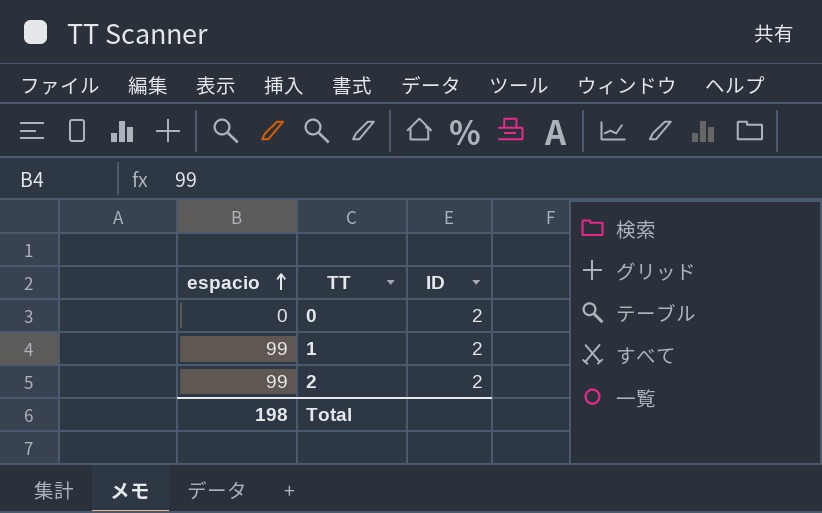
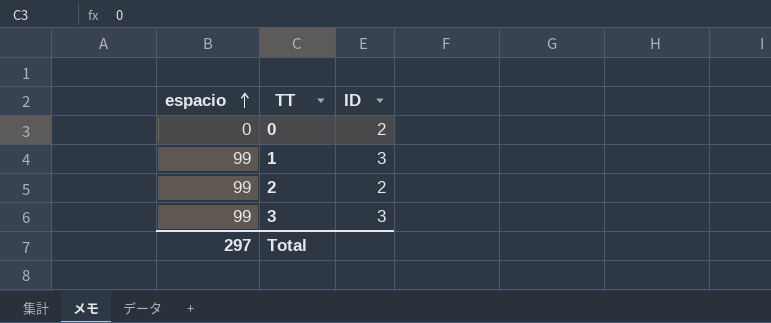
1 | ID: 2 -> 3
row 3: none -> 99 | 3
Total | espacio: 198 -> 297

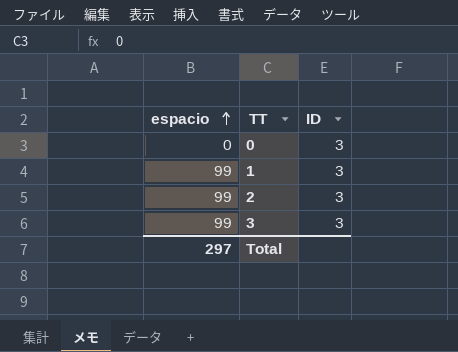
0 | ID: 2 -> 3
2 | ID: 2 -> 3

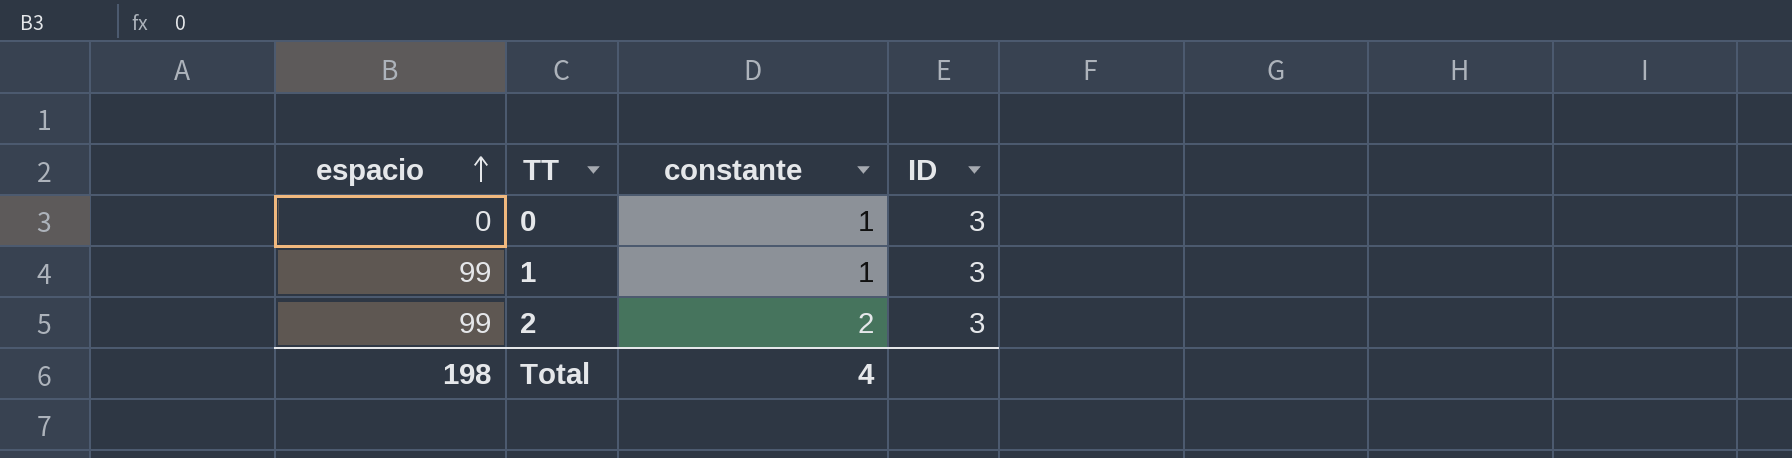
column constante | position: none -> 3
row 3: 99 | 3 -> none
Total | espacio: 297 -> 198

